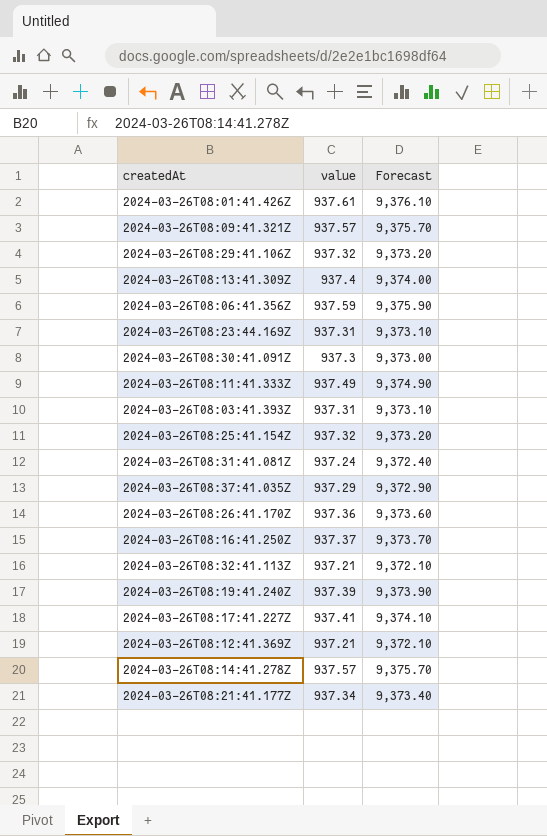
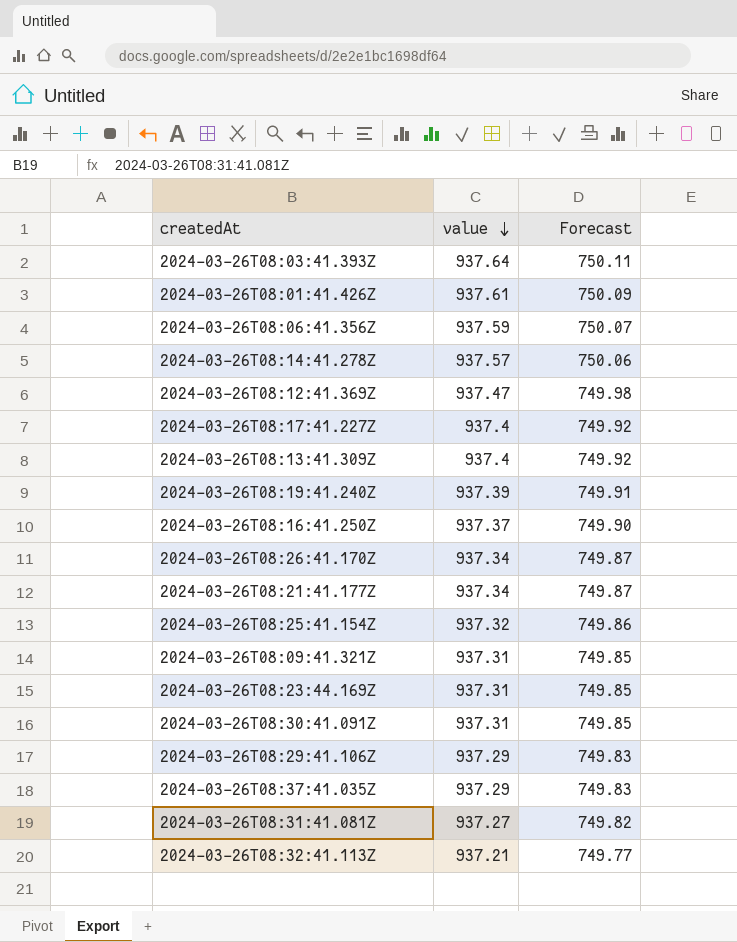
row order: none -> value descending
column Forecast | formula: [value] * 10 -> [value] * 0.8
row 2024-03-26T08:11:41.333Z: 937.49 | 9,374.90 -> none
2024-03-26T08:03:41.393Z | value: 937.31 -> 937.64
2024-03-26T08:12:41.369Z | value: 937.21 -> 937.47
2024-03-26T08:17:41.227Z | value: 937.41 -> 937.4
2024-03-26T08:26:41.170Z | value: 937.36 -> 937.34
2024-03-26T08:09:41.321Z | value: 937.57 -> 937.31
2024-03-26T08:30:41.091Z | value: 937.3 -> 937.31
2024-03-26T08:29:41.106Z | value: 937.32 -> 937.29
2024-03-26T08:31:41.081Z | value: 937.24 -> 937.27

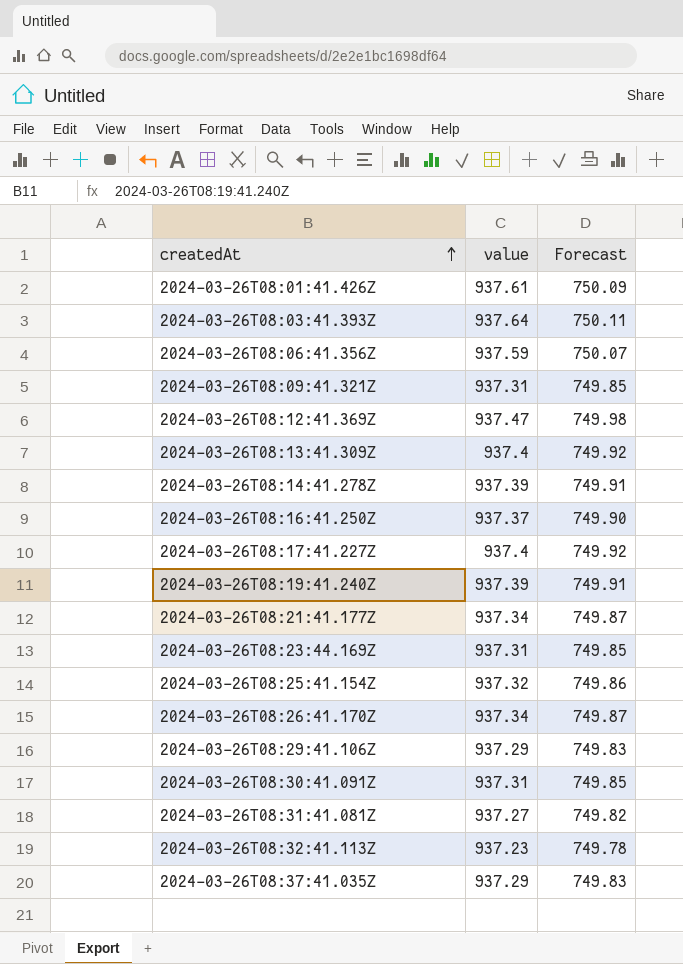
row order: value descending -> createdAt ascending
2024-03-26T08:14:41.278Z | value: 937.57 -> 937.39
2024-03-26T08:14:41.278Z | Forecast: 750.06 -> 749.91
2024-03-26T08:32:41.113Z | value: 937.21 -> 937.23
2024-03-26T08:32:41.113Z | Forecast: 749.77 -> 749.78

